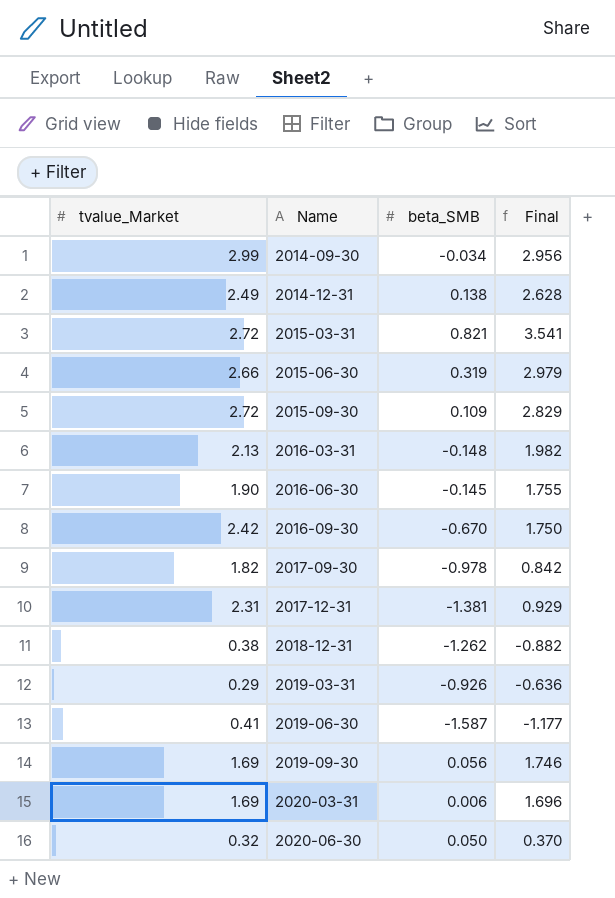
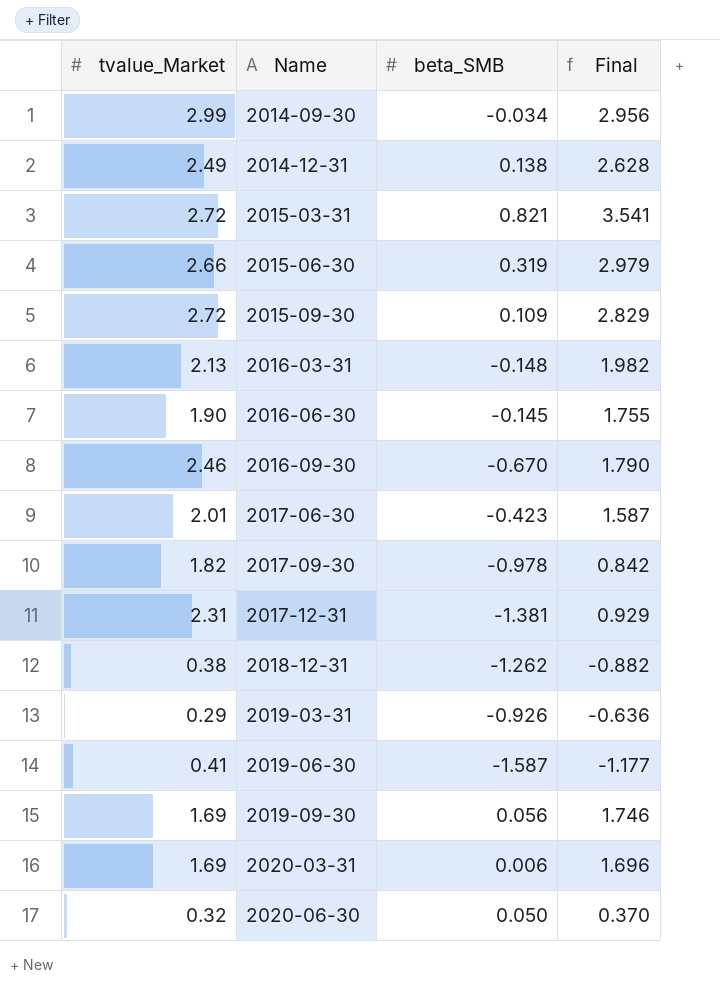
2016-09-30 | tvalue_Market: 2.42 -> 2.46
2016-09-30 | Final: 1.750 -> 1.790
row 2017-06-30: none -> 2.01 | -0.423 | 1.587

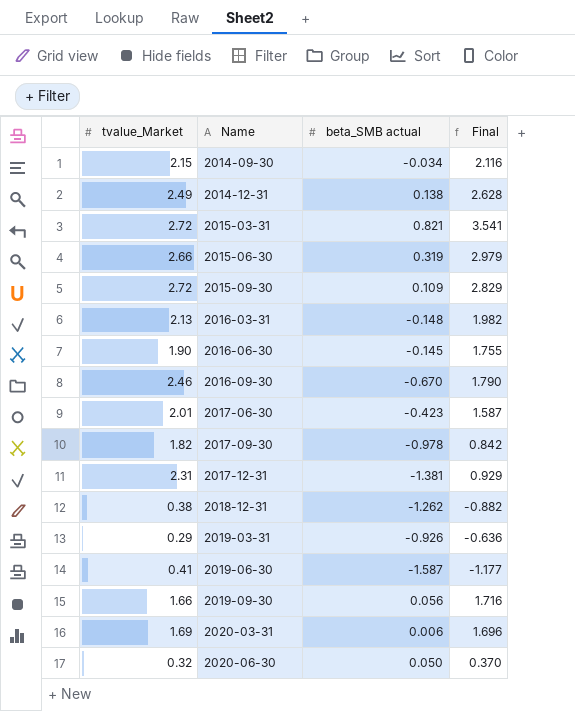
column name: beta_SMB -> beta_SMB actual
2014-09-30 | tvalue_Market: 2.99 -> 2.15
2014-09-30 | Final: 2.956 -> 2.116
2019-09-30 | tvalue_Market: 1.69 -> 1.66
2019-09-30 | Final: 1.746 -> 1.716

